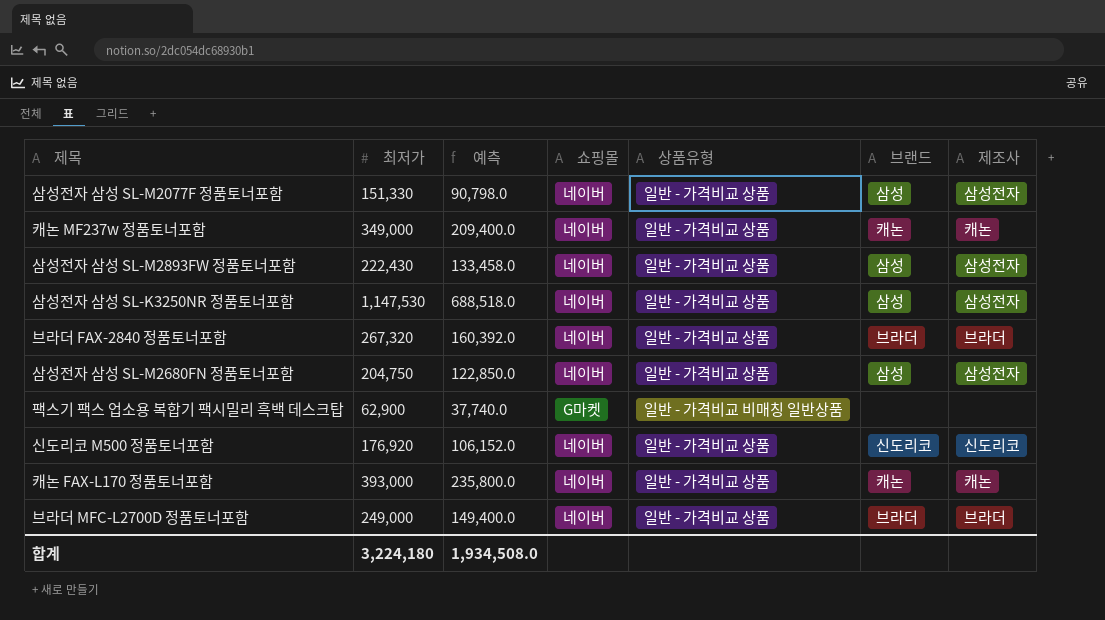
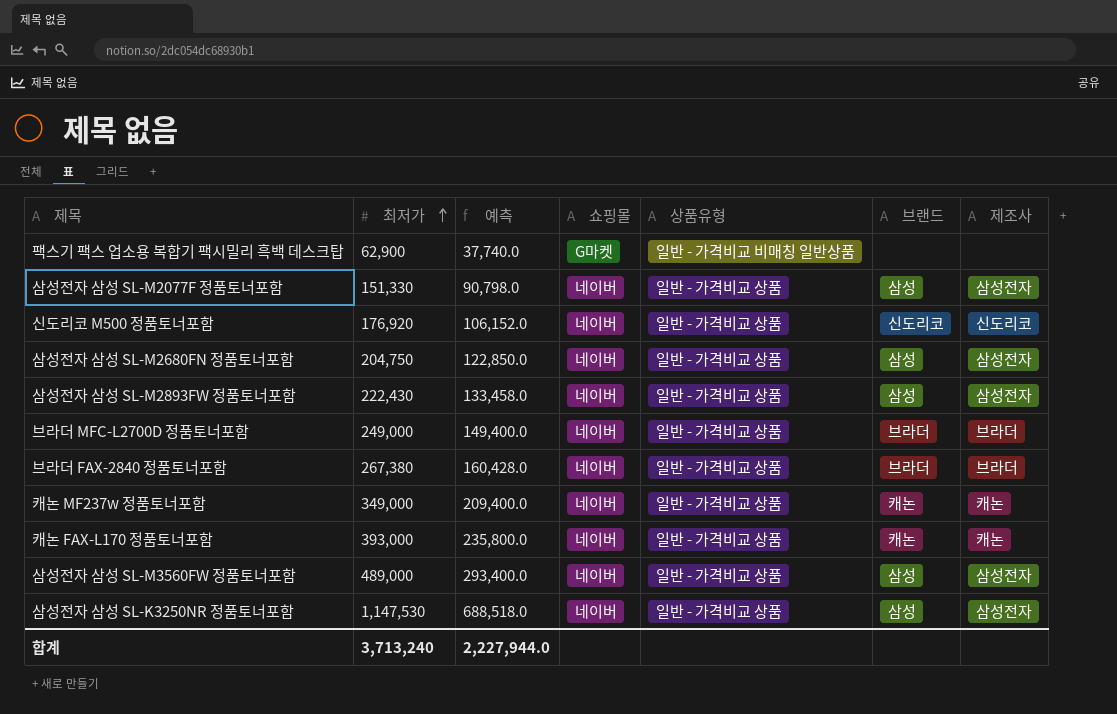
row order: none -> 최저가 ascending
브라더 FAX-2840 정품토너포함 | 최저가: 267,320 -> 267,380
브라더 FAX-2840 정품토너포함 | 예측: 160,392.0 -> 160,428.0
row 삼성전자 삼성 SL-M3560FW 정품토너포함: none -> 489,000 | 293,400.0 | 네이버 | 일반 - 가격비교 상품 | 삼성 | 삼성전자
합계 | 최저가: 3,224,180 -> 3,713,240
합계 | 예측: 1,934,508.0 -> 2,227,944.0

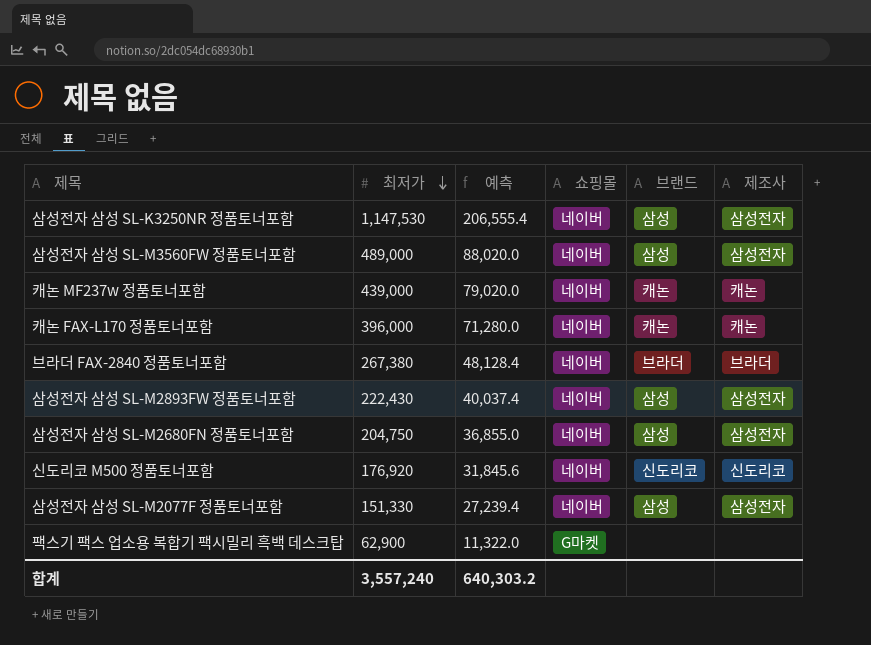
row order: 최저가 ascending -> 최저가 descending
column 상품유형 | position: 5 -> none
column 예측 | formula: [최저가] * 0.6 -> [최저가] * 0.18
row 브라더 MFC-L2700D 정품토너포함: 249,000 | 149,400.0 | 네이버 | 일반 - 가격비교 상품 | 브라더 | 브라더 -> none
캐논 MF237w 정품토너포함 | 최저가: 349,000 -> 439,000
캐논 FAX-L170 정품토너포함 | 최저가: 393,000 -> 396,000
합계 | 최저가: 3,713,240 -> 3,557,240
합계 | 예측: 2,227,944.0 -> 640,303.2

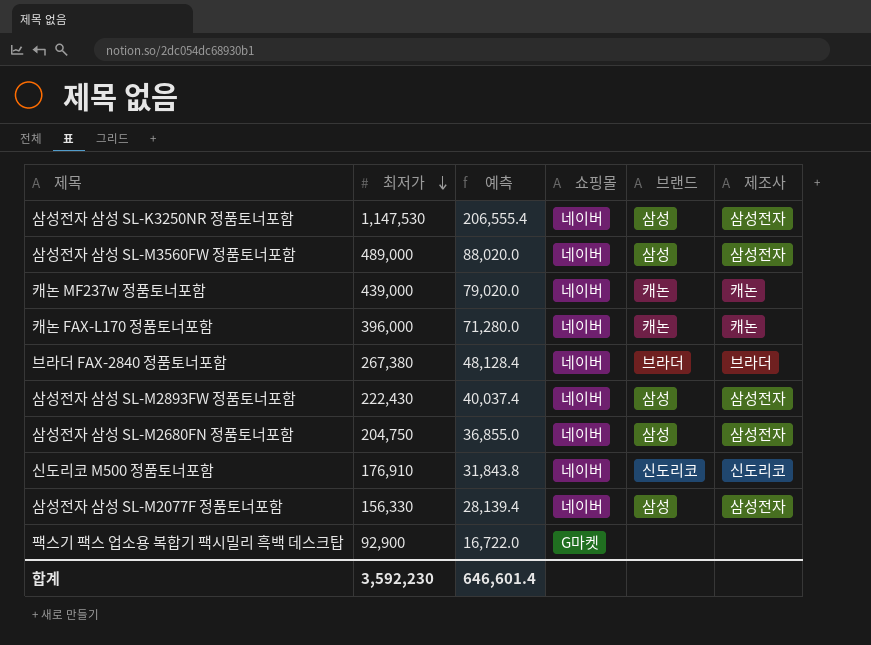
신도리코 M500 정품토너포함 | 최저가: 176,920 -> 176,910
신도리코 M500 정품토너포함 | 예측: 31,845.6 -> 31,843.8
삼성전자 삼성 SL-M2077F 정품토너포함 | 최저가: 151,330 -> 156,330
삼성전자 삼성 SL-M2077F 정품토너포함 | 예측: 27,239.4 -> 28,139.4
팩스기 팩스 업소용 복합기 팩시밀리 흑백 데스크탑 | 최저가: 62,900 -> 92,900
팩스기 팩스 업소용 복합기 팩시밀리 흑백 데스크탑 | 예측: 11,322.0 -> 16,722.0
합계 | 최저가: 3,557,240 -> 3,592,230
합계 | 예측: 640,303.2 -> 646,601.4

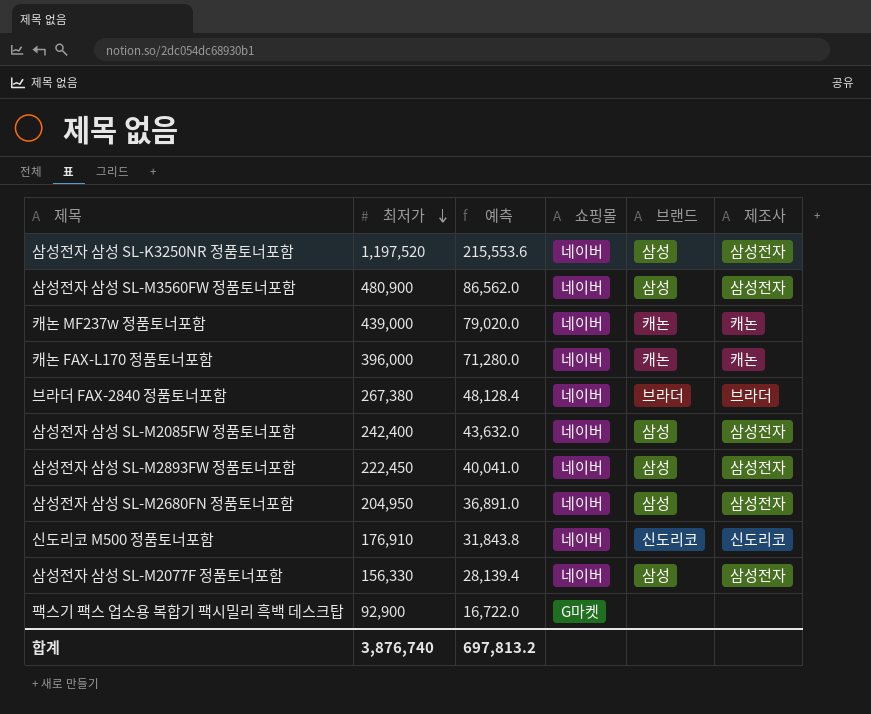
삼성전자 삼성 SL-K3250NR 정품토너포함 | 최저가: 1,147,530 -> 1,197,520
삼성전자 삼성 SL-K3250NR 정품토너포함 | 예측: 206,555.4 -> 215,553.6
삼성전자 삼성 SL-M3560FW 정품토너포함 | 최저가: 489,000 -> 480,900
삼성전자 삼성 SL-M3560FW 정품토너포함 | 예측: 88,020.0 -> 86,562.0
row 삼성전자 삼성 SL-M2085FW 정품토너포함: none -> 242,400 | 43,632.0 | 네이버 | 삼성 | 삼성전자
삼성전자 삼성 SL-M2893FW 정품토너포함 | 최저가: 222,430 -> 222,450
삼성전자 삼성 SL-M2893FW 정품토너포함 | 예측: 40,037.4 -> 40,041.0
삼성전자 삼성 SL-M2680FN 정품토너포함 | 최저가: 204,750 -> 204,950
삼성전자 삼성 SL-M2680FN 정품토너포함 | 예측: 36,855.0 -> 36,891.0
합계 | 최저가: 3,592,230 -> 3,876,740
합계 | 예측: 646,601.4 -> 697,813.2

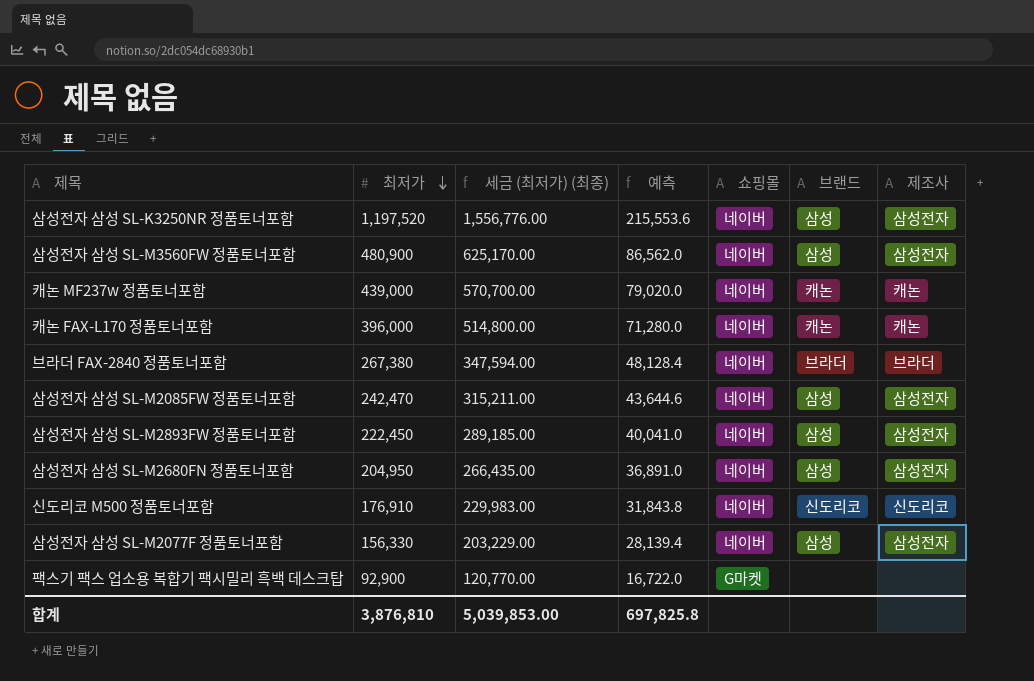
column 세금 (최저가) (최종) | formula: none -> [최저가] * 1.3
삼성전자 삼성 SL-M2085FW 정품토너포함 | 최저가: 242,400 -> 242,470
삼성전자 삼성 SL-M2085FW 정품토너포함 | 예측: 43,632.0 -> 43,644.6
합계 | 최저가: 3,876,740 -> 3,876,810
합계 | 예측: 697,813.2 -> 697,825.8

